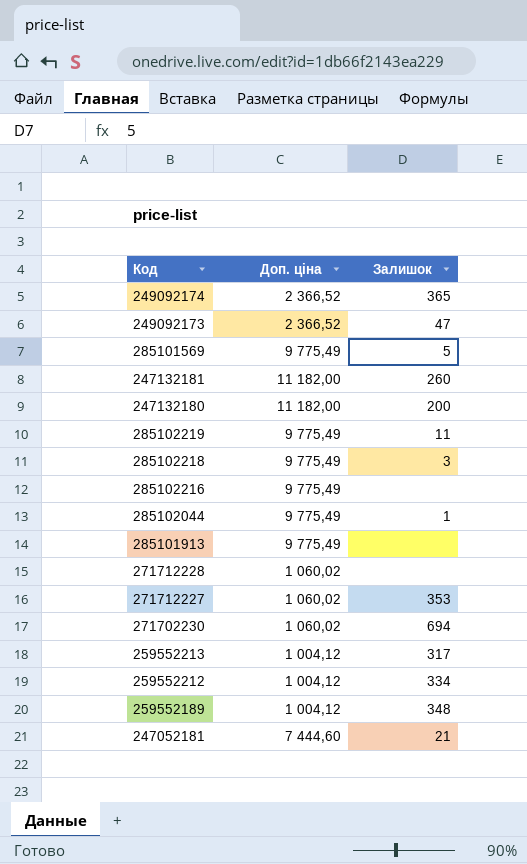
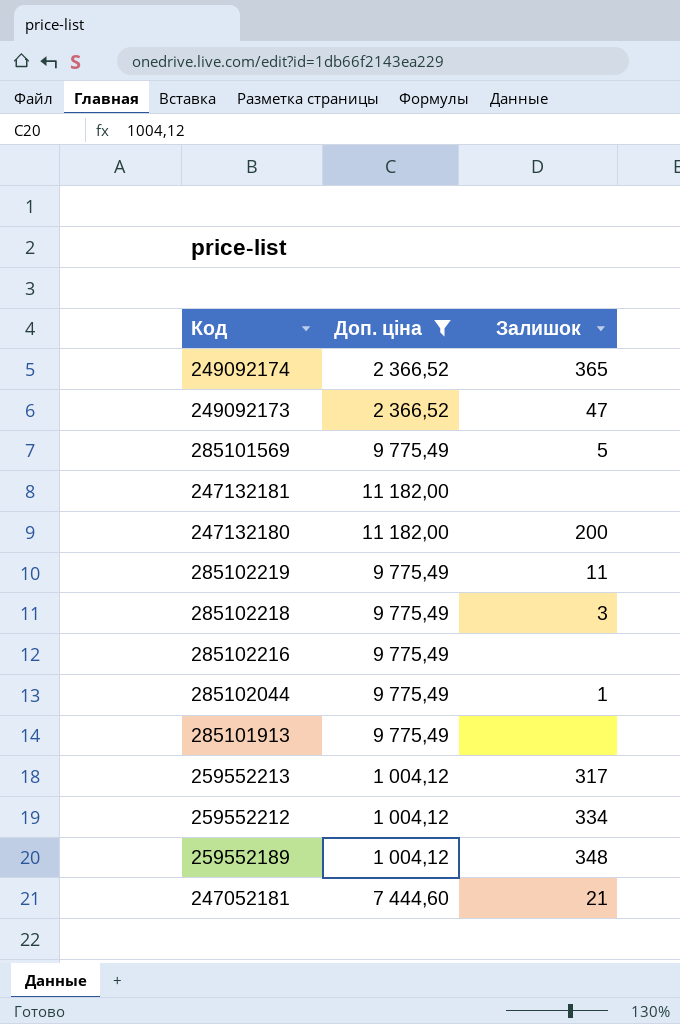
filter: none -> Доп. ціна != 1 060,02
247132181 | Залишок: 260 -> none

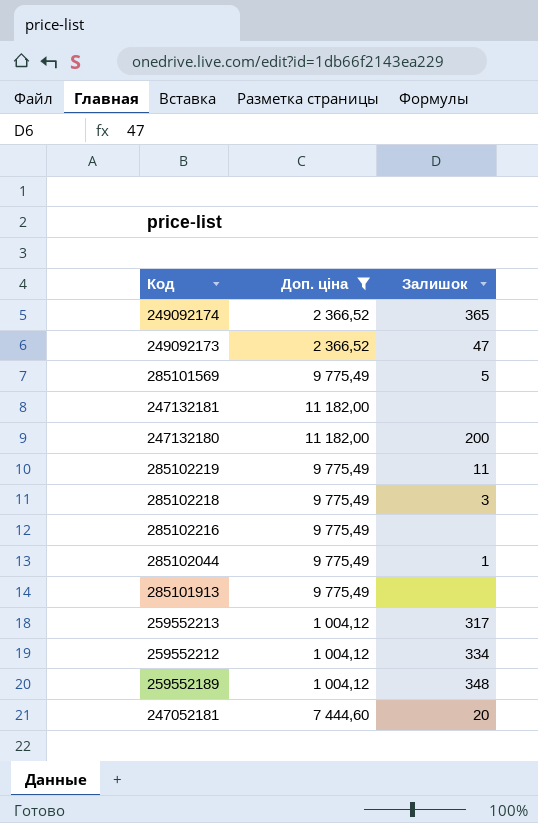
247052181 | Залишок: 21 -> 20

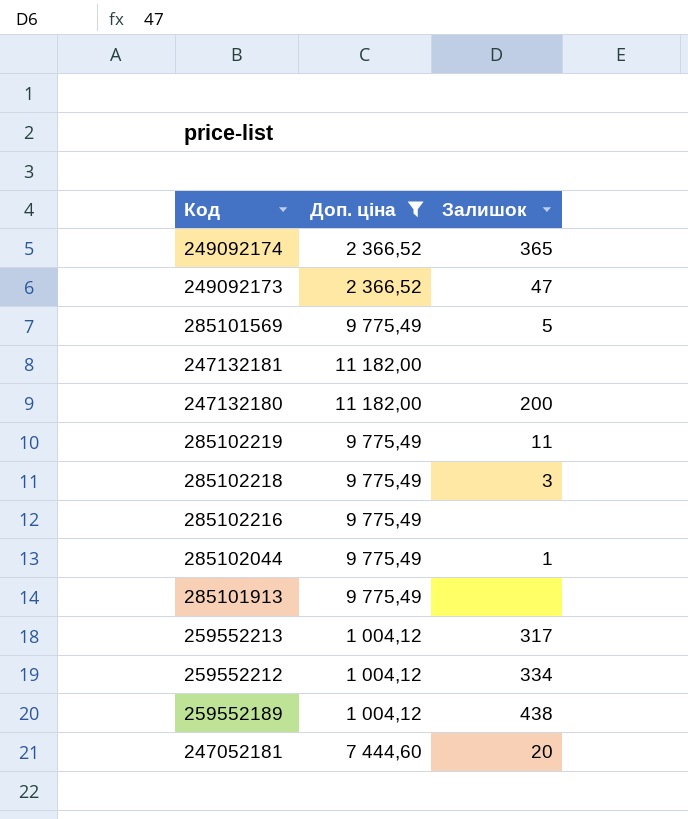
259552189 | Залишок: 348 -> 438

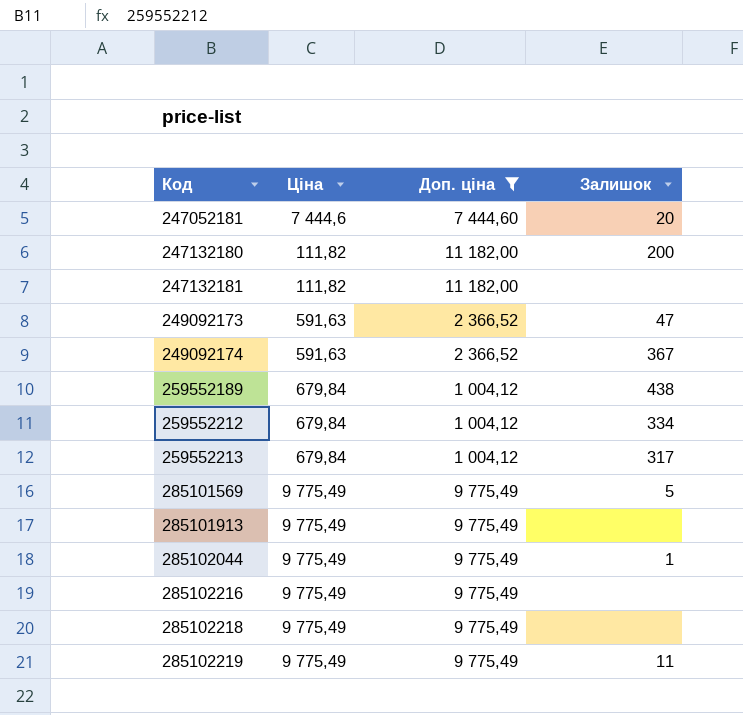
row order: none -> Код ascending
column Ціна | position: none -> 2
249092174 | Залишок: 365 -> 367
285102218 | Залишок: 3 -> none

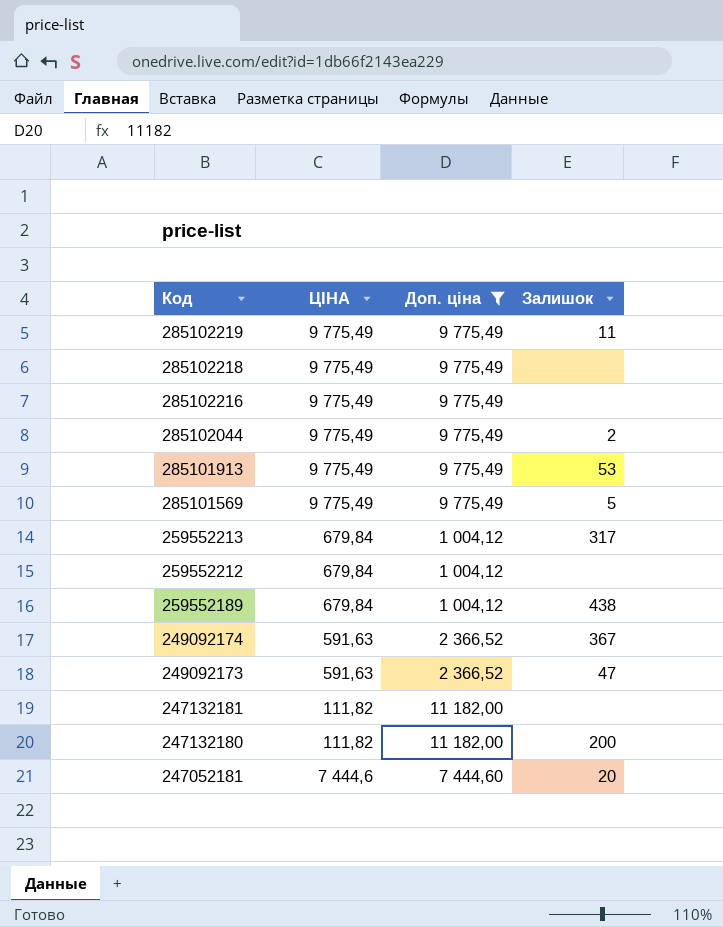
row order: Код ascending -> Код descending
column name: Ціна -> ЦІНА
285102044 | Залишок: 1 -> 2
285101913 | Залишок: none -> 53
259552212 | Залишок: 334 -> none

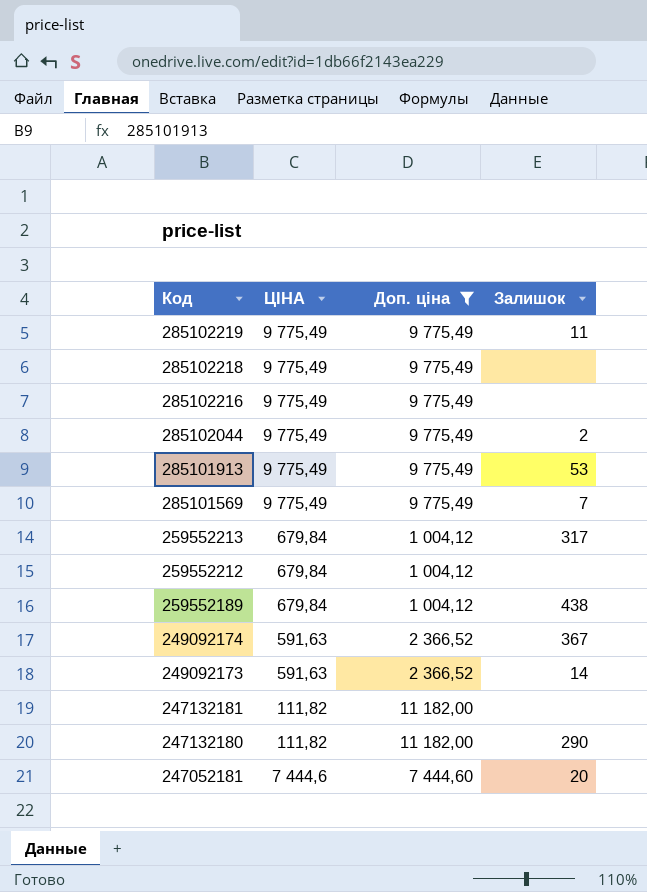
285101569 | Залишок: 5 -> 7
249092173 | Залишок: 47 -> 14
247132180 | Залишок: 200 -> 290

